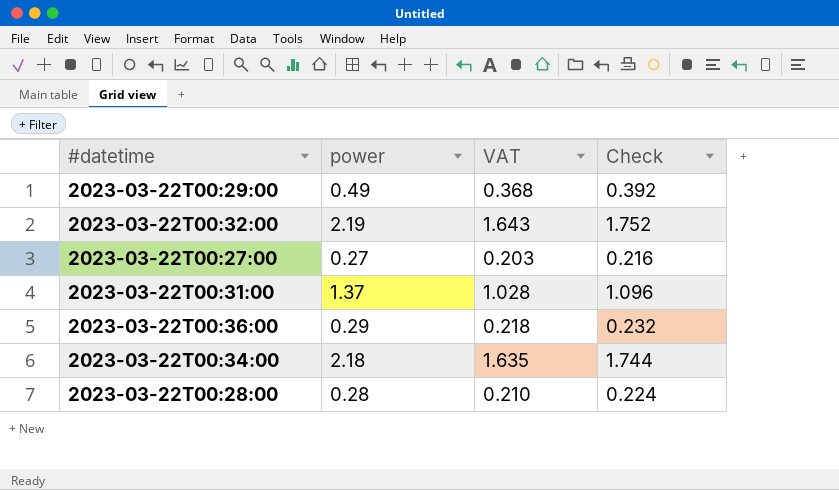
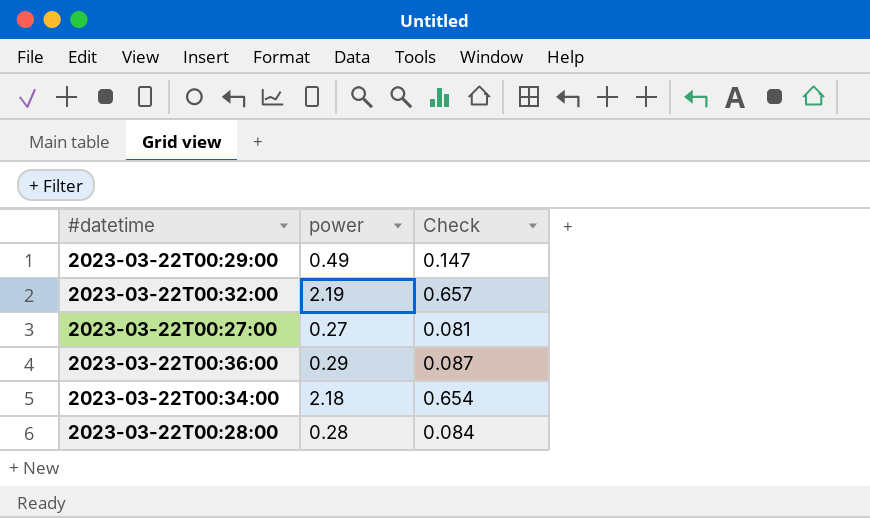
column VAT | formula: [power] * 0.75 -> none
column Check | formula: [power] * 0.8 -> [power] * 0.3
row 2023-03-22T00:31:00: 1.37 | 1.028 | 1.096 -> none

